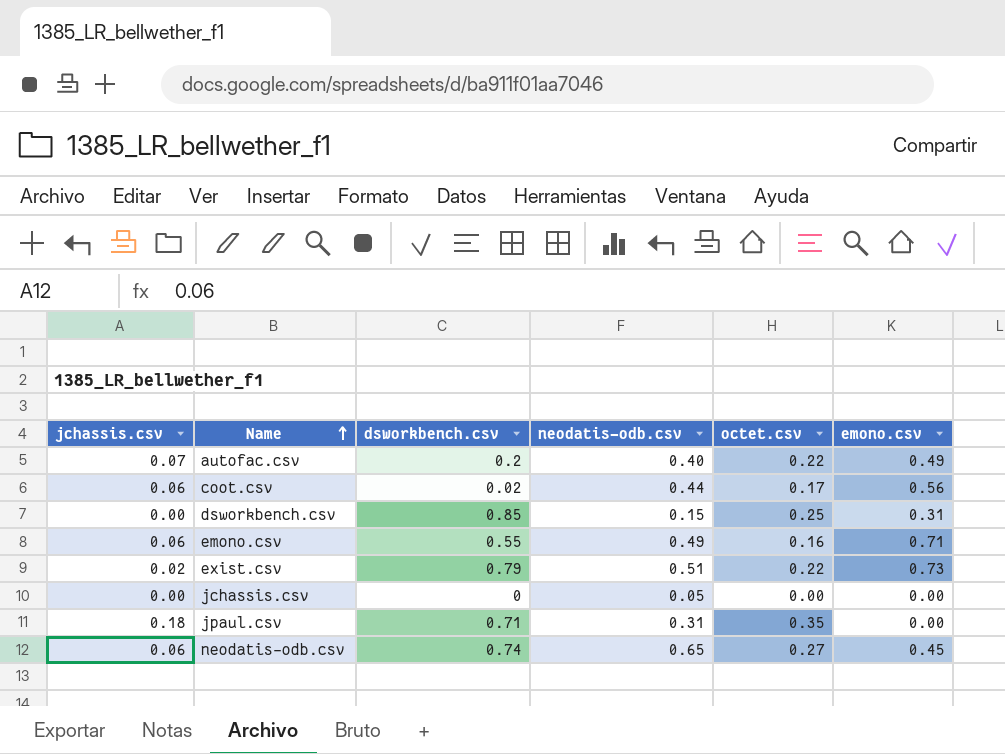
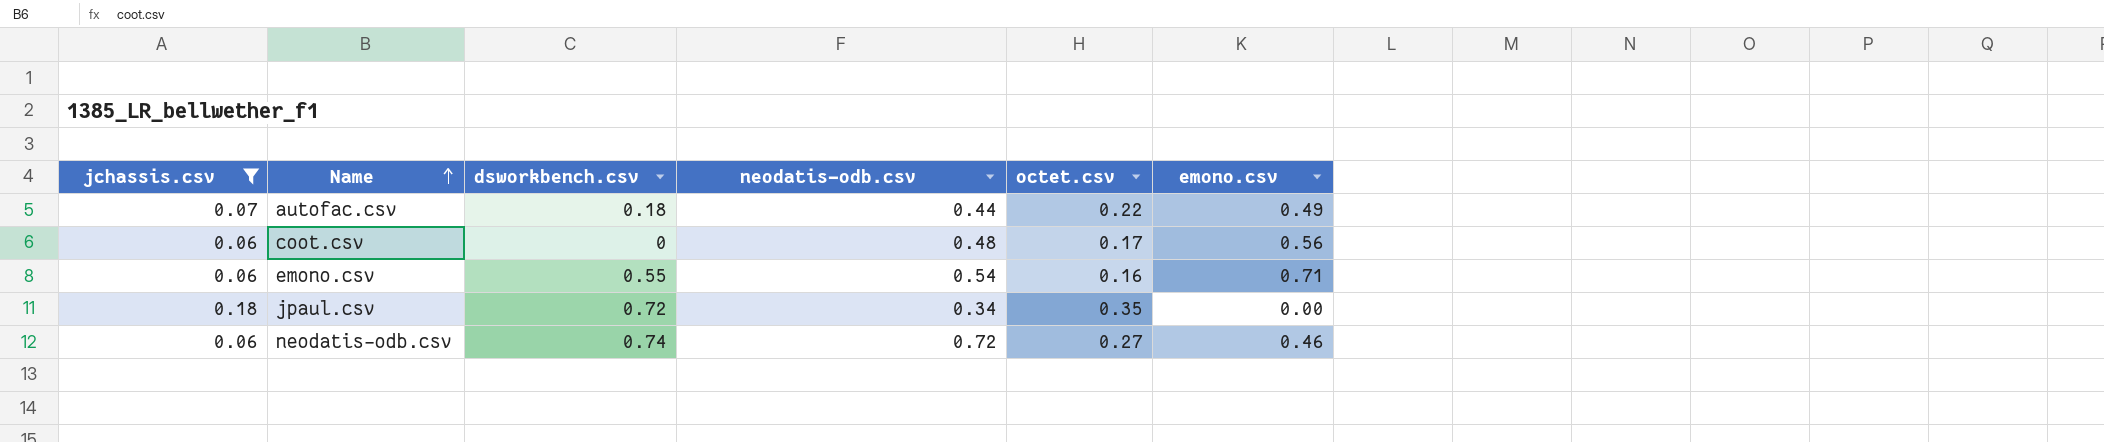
filter: none -> jchassis.csv >= 0.06
autofac.csv | dsworkbench.csv: 0.2 -> 0.18
autofac.csv | neodatis-odb.csv: 0.40 -> 0.44
coot.csv | dsworkbench.csv: 0.02 -> 0
coot.csv | neodatis-odb.csv: 0.44 -> 0.48
emono.csv | neodatis-odb.csv: 0.49 -> 0.54
jpaul.csv | dsworkbench.csv: 0.71 -> 0.72
jpaul.csv | neodatis-odb.csv: 0.31 -> 0.34
neodatis-odb.csv | neodatis-odb.csv: 0.65 -> 0.72
neodatis-odb.csv | emono.csv: 0.45 -> 0.46

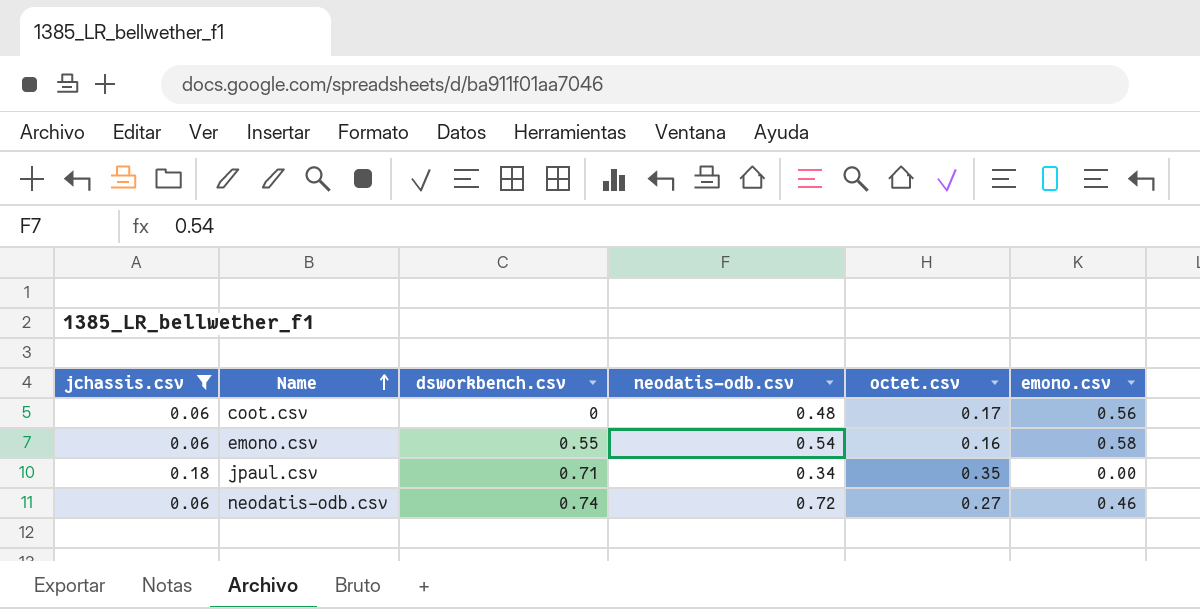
row autofac.csv: 0.07 | 0.18 | 0.44 | 0.22 | 0.49 -> none
emono.csv | emono.csv: 0.71 -> 0.58
jpaul.csv | dsworkbench.csv: 0.72 -> 0.71

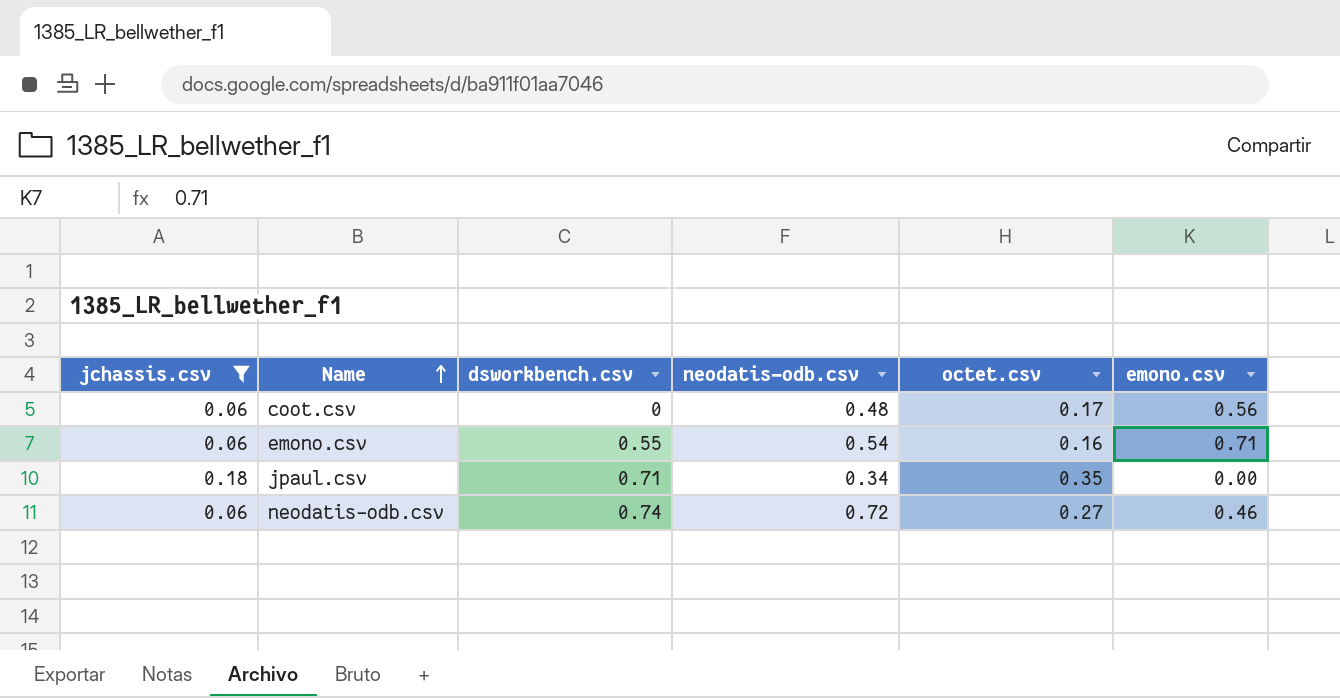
emono.csv | emono.csv: 0.58 -> 0.71

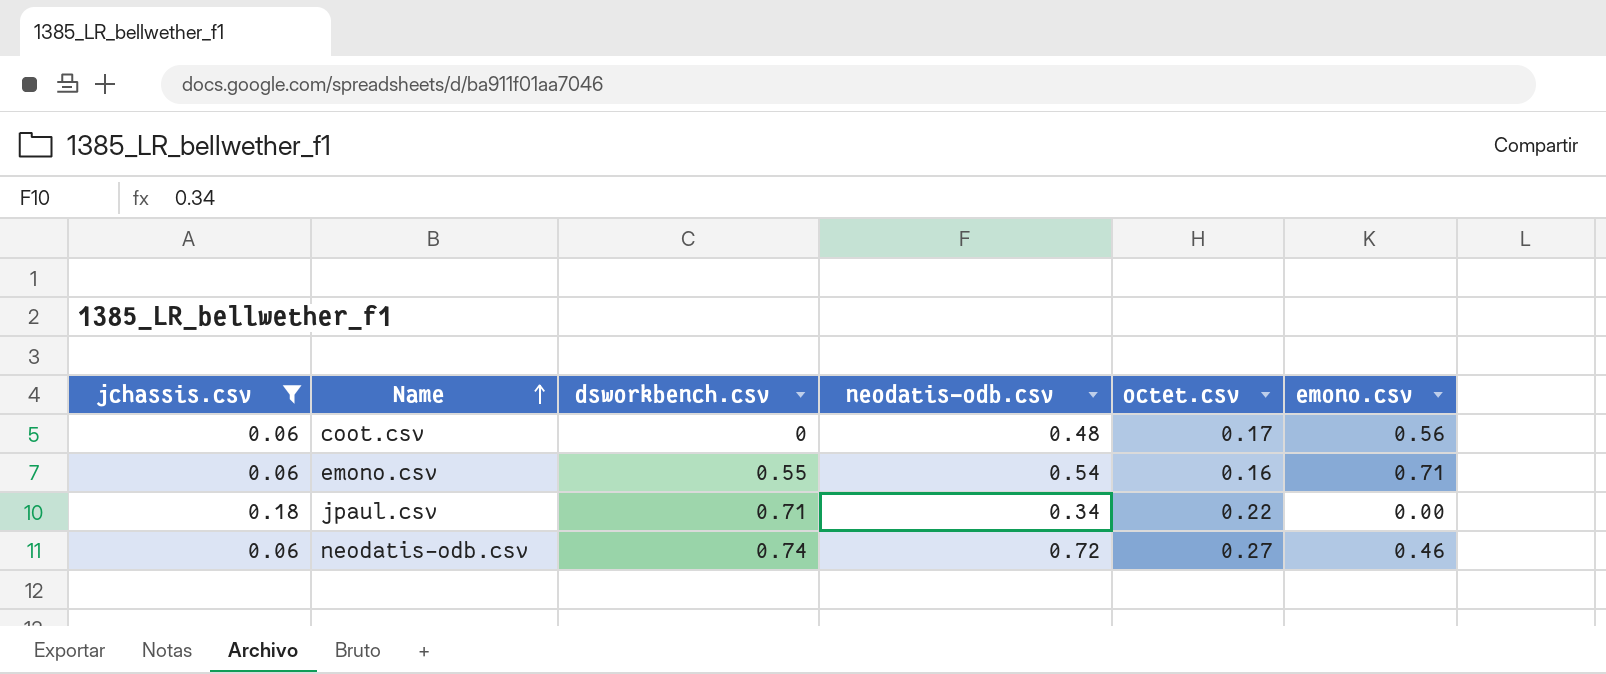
jpaul.csv | octet.csv: 0.35 -> 0.22

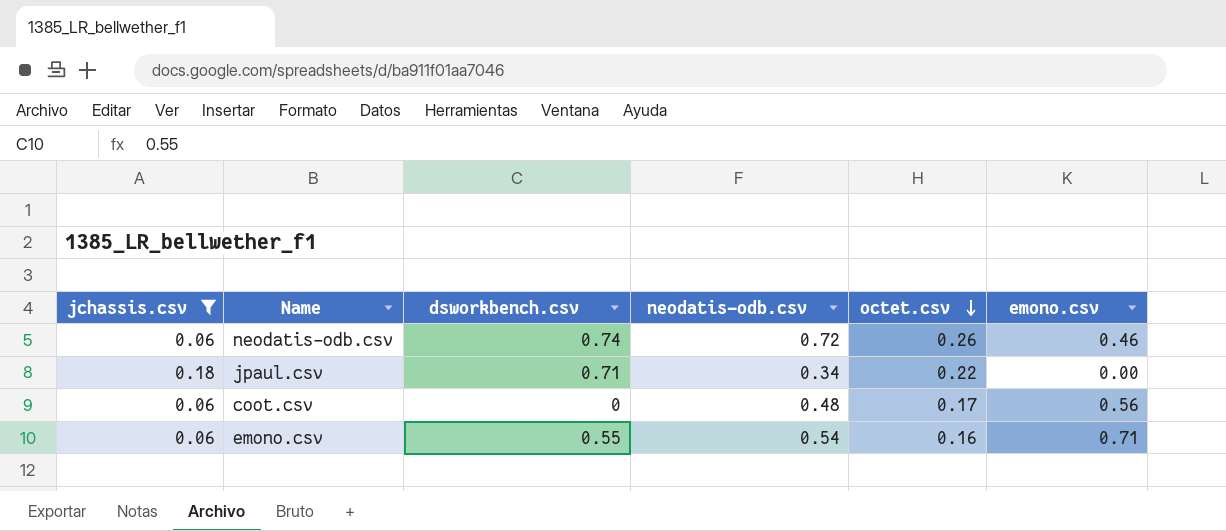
row order: Name ascending -> octet.csv descending
neodatis-odb.csv | octet.csv: 0.27 -> 0.26

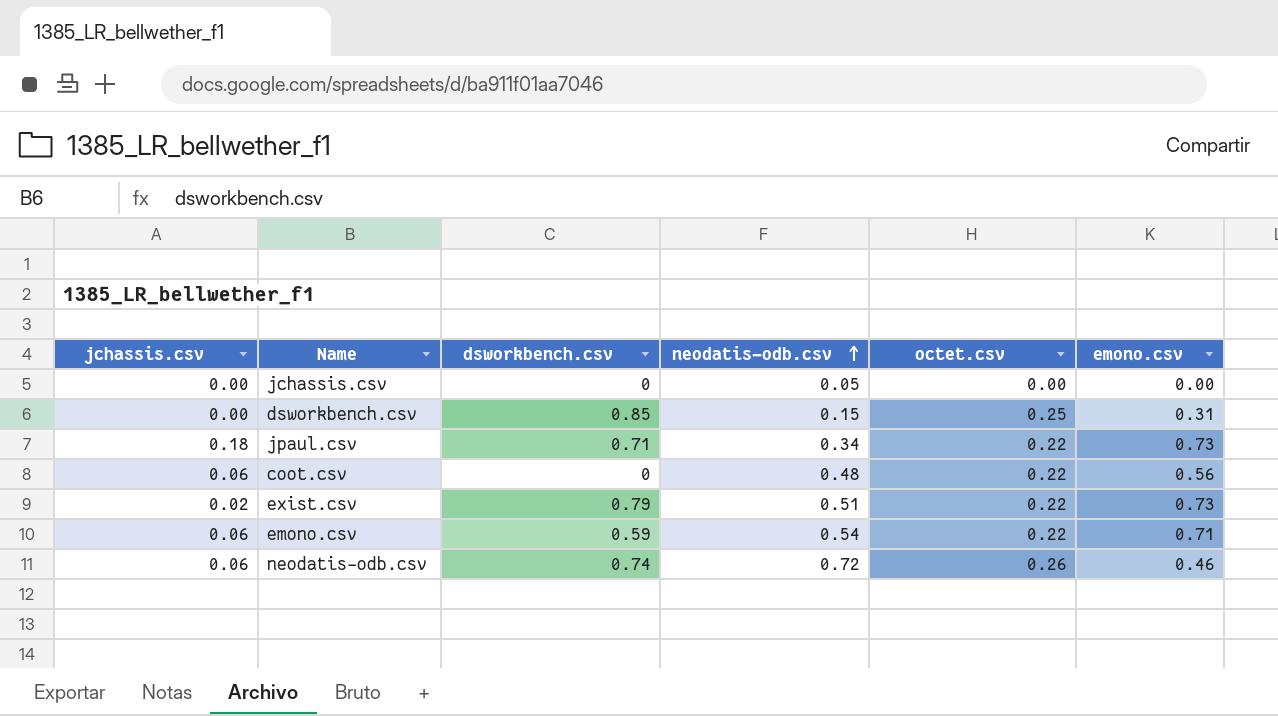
filter: jchassis.csv >= 0.06 -> none
row order: octet.csv descending -> neodatis-odb.csv ascending
jpaul.csv | emono.csv: 0.00 -> 0.73
coot.csv | octet.csv: 0.17 -> 0.22
emono.csv | dsworkbench.csv: 0.55 -> 0.59
emono.csv | octet.csv: 0.16 -> 0.22

